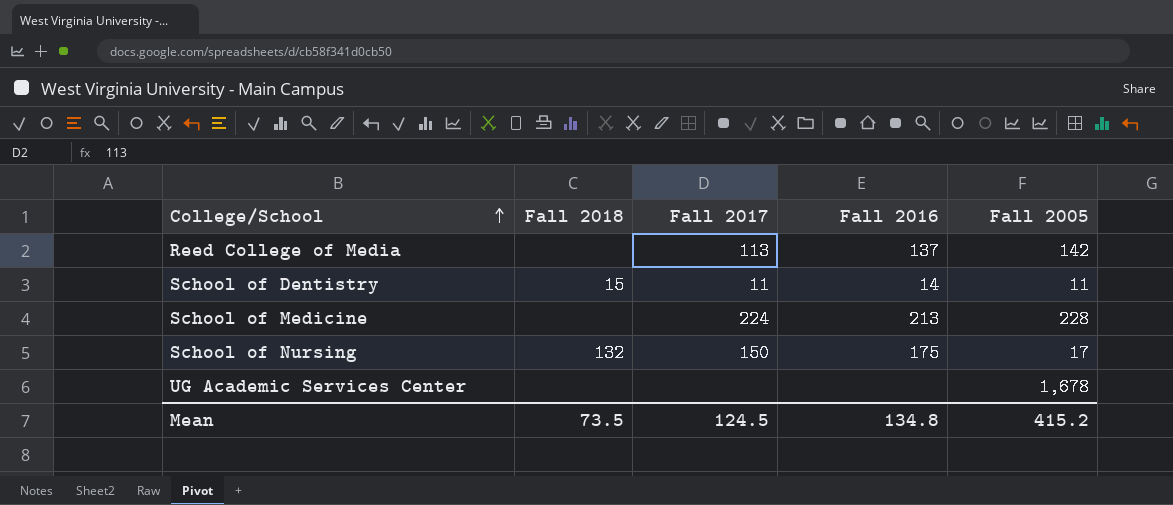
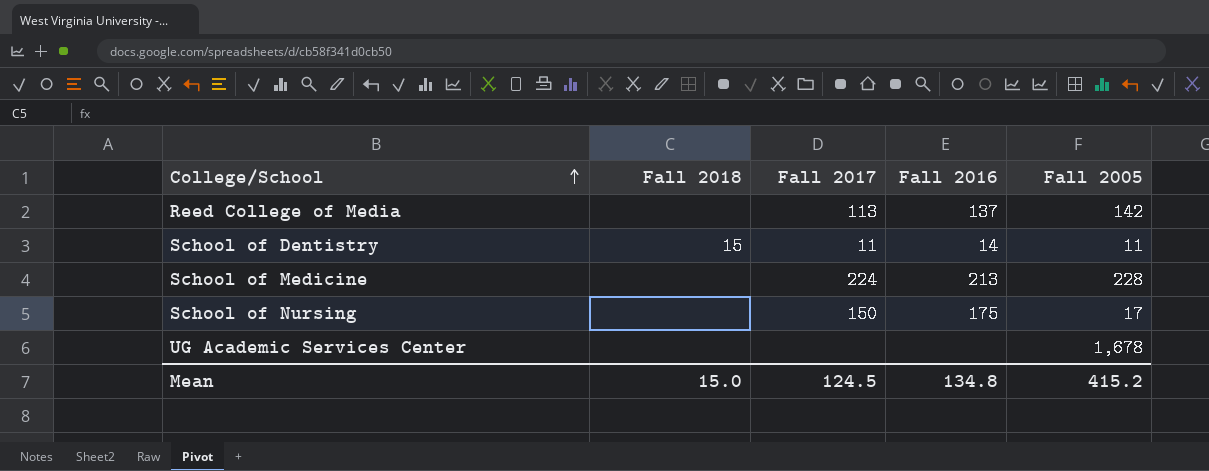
School of Nursing | Fall 2018: 132 -> none
Mean | Fall 2018: 73.5 -> 15.0

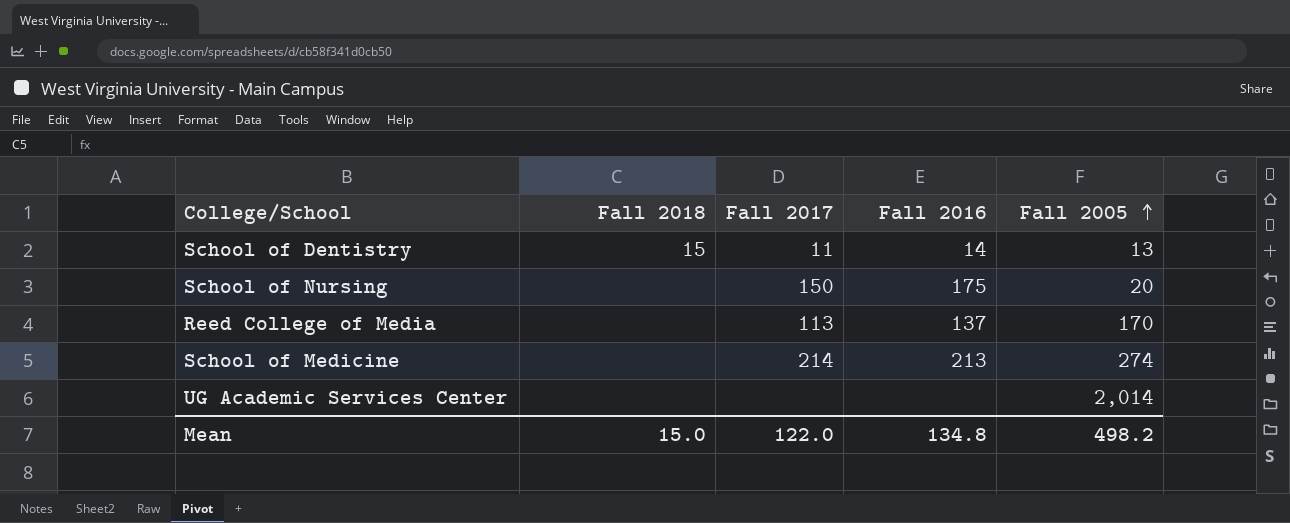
row order: College/School ascending -> Fall 2005 ascending
School of Dentistry | Fall 2005: 11 -> 13
School of Nursing | Fall 2005: 17 -> 20
Reed College of Media | Fall 2005: 142 -> 170
School of Medicine | Fall 2017: 224 -> 214
School of Medicine | Fall 2005: 228 -> 274
UG Academic Services Center | Fall 2005: 1,678 -> 2,014
Mean | Fall 2017: 124.5 -> 122.0
Mean | Fall 2005: 415.2 -> 498.2

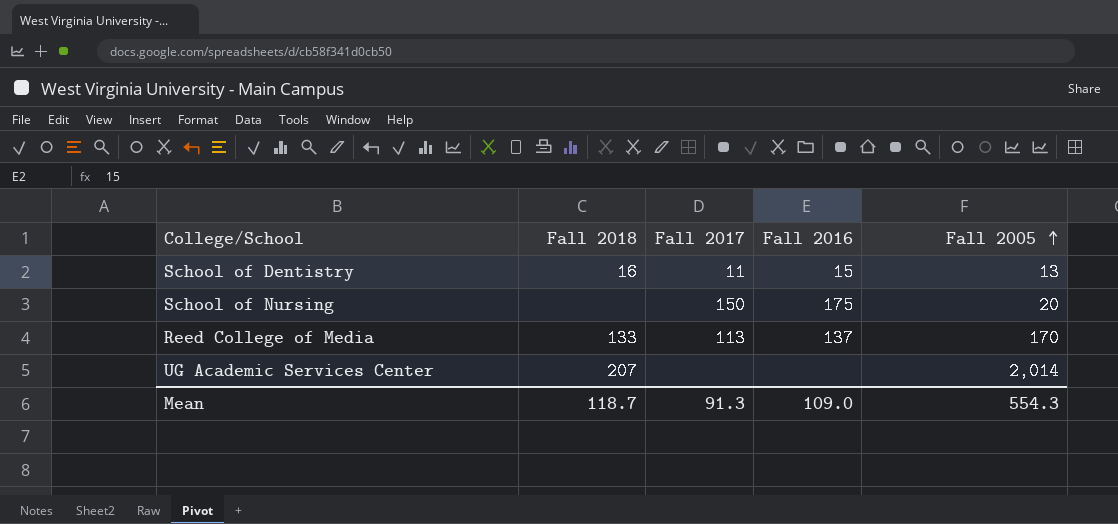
row School of Medicine: none | 214 | 213 | 274 -> none
School of Dentistry | Fall 2018: 15 -> 16
School of Dentistry | Fall 2016: 14 -> 15
Reed College of Media | Fall 2018: none -> 133
UG Academic Services Center | Fall 2018: none -> 207
Mean | Fall 2018: 15.0 -> 118.7
Mean | Fall 2017: 122.0 -> 91.3
Mean | Fall 2016: 134.8 -> 109.0
Mean | Fall 2005: 498.2 -> 554.3

